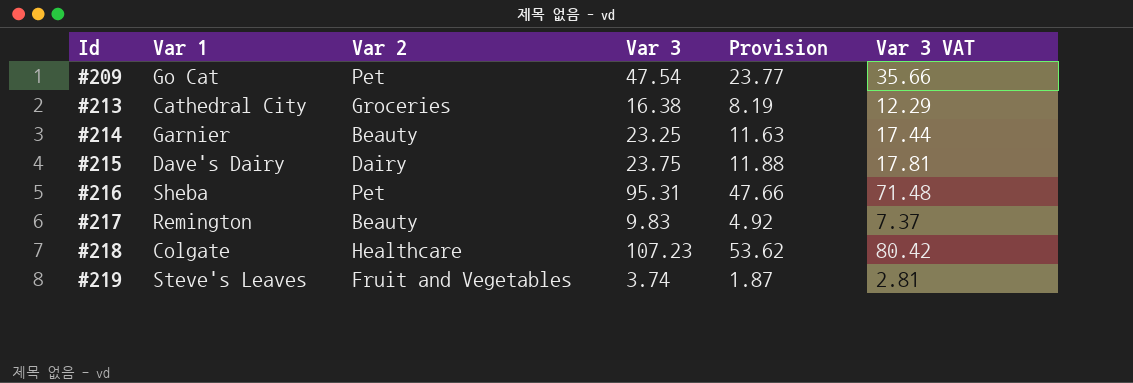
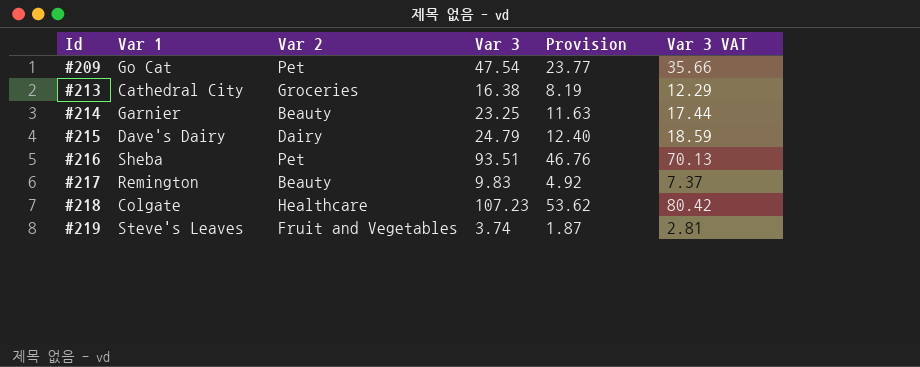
#215 | Var 3: 23.75 -> 24.79
#215 | Provision: 11.88 -> 12.40
#215 | Var 3 VAT: 17.81 -> 18.59
#216 | Var 3: 95.31 -> 93.51
#216 | Provision: 47.66 -> 46.76
#216 | Var 3 VAT: 71.48 -> 70.13

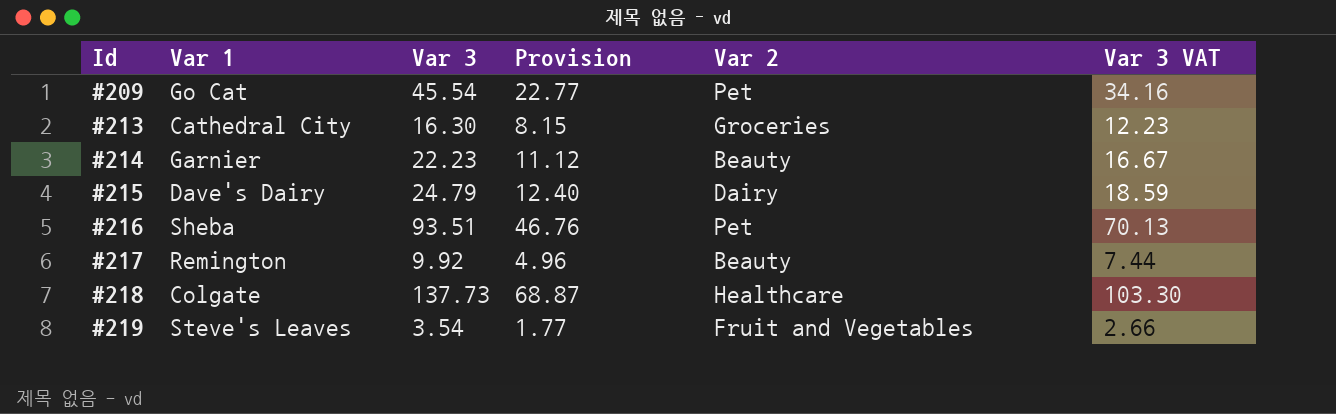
column Var 2 | position: 3 -> 5
#209 | Var 3: 47.54 -> 45.54
#209 | Provision: 23.77 -> 22.77
#209 | Var 3 VAT: 35.66 -> 34.16
#213 | Var 3: 16.38 -> 16.30
#213 | Provision: 8.19 -> 8.15
#213 | Var 3 VAT: 12.29 -> 12.23
#214 | Var 3: 23.25 -> 22.23
#214 | Provision: 11.63 -> 11.12
#214 | Var 3 VAT: 17.44 -> 16.67
#217 | Var 3: 9.83 -> 9.92
#217 | Provision: 4.92 -> 4.96
#217 | Var 3 VAT: 7.37 -> 7.44
#218 | Var 3: 107.23 -> 137.73
#218 | Provision: 53.62 -> 68.87
#218 | Var 3 VAT: 80.42 -> 103.30
#219 | Var 3: 3.74 -> 3.54
#219 | Provision: 1.87 -> 1.77
#219 | Var 3 VAT: 2.81 -> 2.66

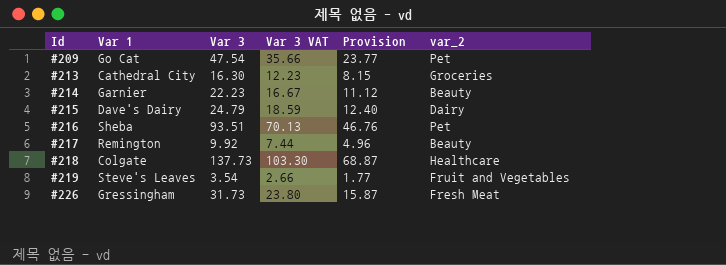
column Var 3 VAT | position: 6 -> 4
column name: Var 2 -> var_2
#209 | Var 3: 45.54 -> 47.54
#209 | Var 3 VAT: 34.16 -> 35.66
#209 | Provision: 22.77 -> 23.77
row #226: none -> Gressingham | 31.73 | 23.80 | 15.87 | Fresh Meat

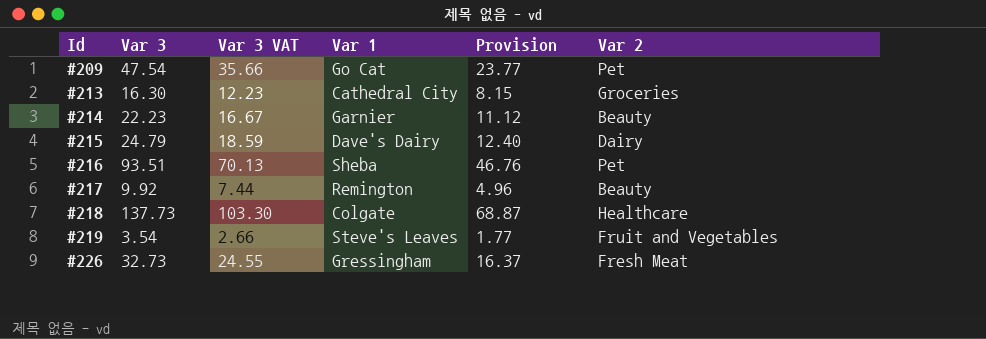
column Var 1 | position: 2 -> 4
column name: var_2 -> Var 2
#226 | Var 3: 31.73 -> 32.73
#226 | Var 3 VAT: 23.80 -> 24.55
#226 | Provision: 15.87 -> 16.37

